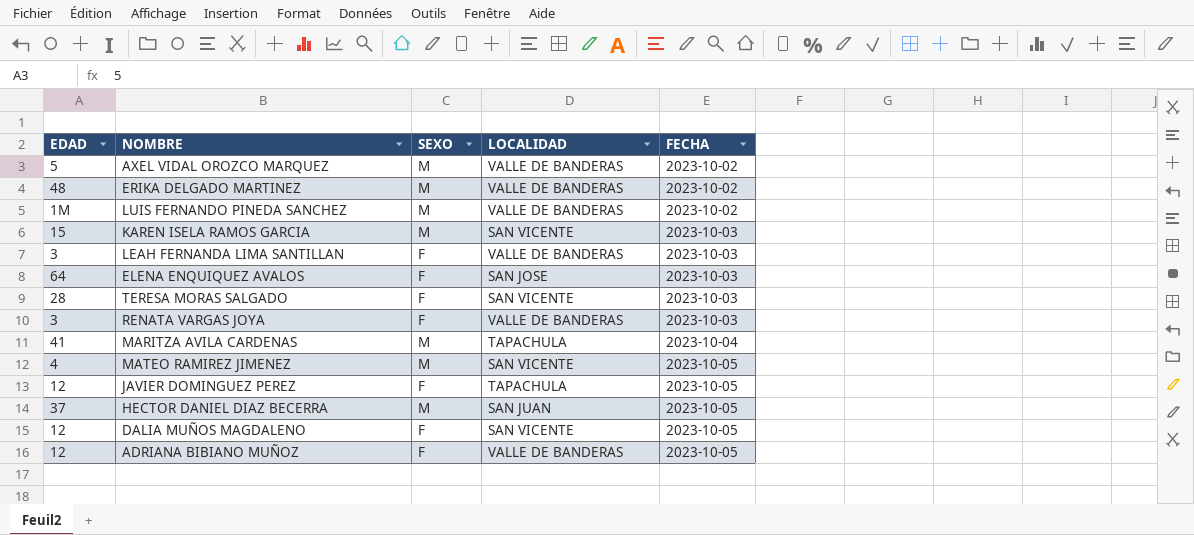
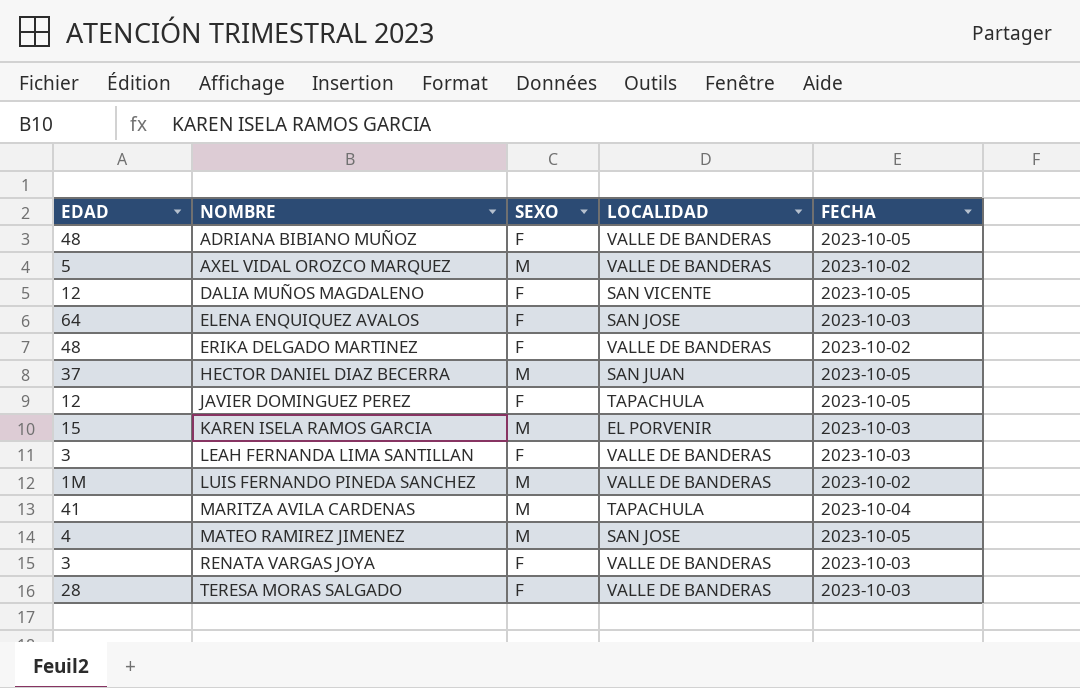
row order: FECHA ascending -> NOMBRE ascending
ADRIANA BIBIANO MUÑOZ | EDAD: 12 -> 48
ERIKA DELGADO MARTINEZ | SEXO: M -> F
KAREN ISELA RAMOS GARCIA | LOCALIDAD: SAN VICENTE -> EL PORVENIR
MATEO RAMIREZ JIMENEZ | LOCALIDAD: SAN VICENTE -> SAN JOSE
TERESA MORAS SALGADO | LOCALIDAD: SAN VICENTE -> VALLE DE BANDERAS

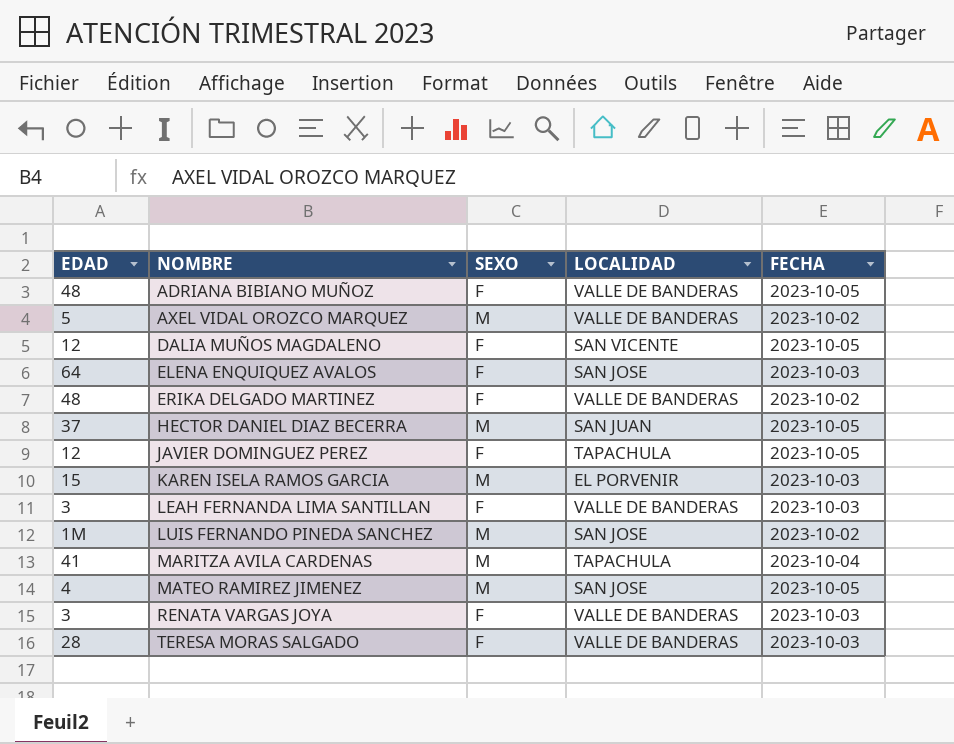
LUIS FERNANDO PINEDA SANCHEZ | LOCALIDAD: VALLE DE BANDERAS -> SAN JOSE

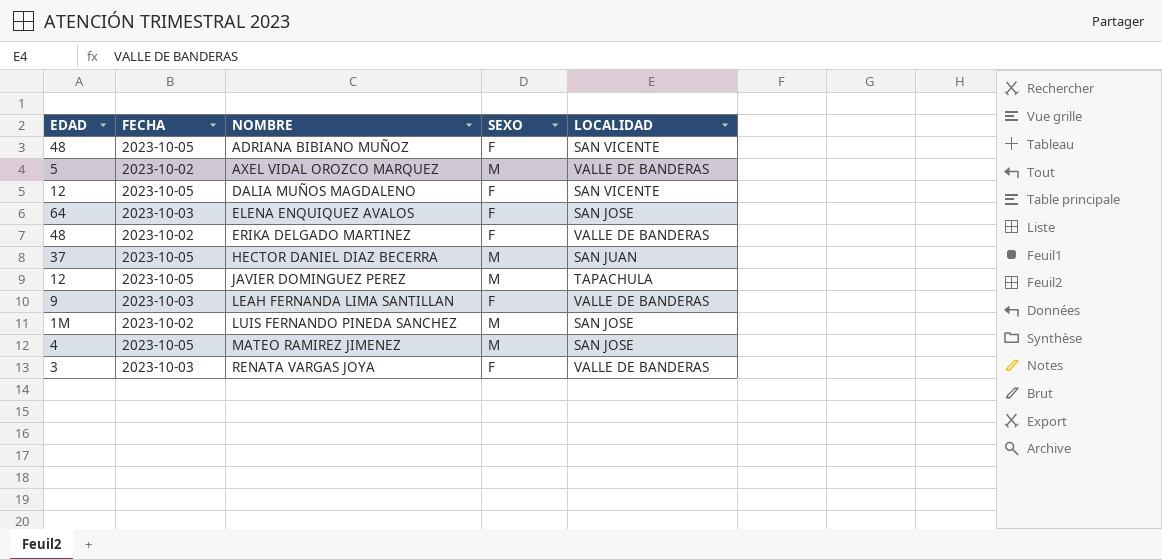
column FECHA | position: 5 -> 2
row KAREN ISELA RAMOS GARCIA: 15 | M | EL PORVENIR | 2023-10-03 -> none
row MARITZA AVILA CARDENAS: 41 | M | TAPACHULA | 2023-10-04 -> none
row TERESA MORAS SALGADO: 28 | F | VALLE DE BANDERAS | 2023-10-03 -> none
ADRIANA BIBIANO MUÑOZ | LOCALIDAD: VALLE DE BANDERAS -> SAN VICENTE
JAVIER DOMINGUEZ PEREZ | SEXO: F -> M
LEAH FERNANDA LIMA SANTILLAN | EDAD: 3 -> 9

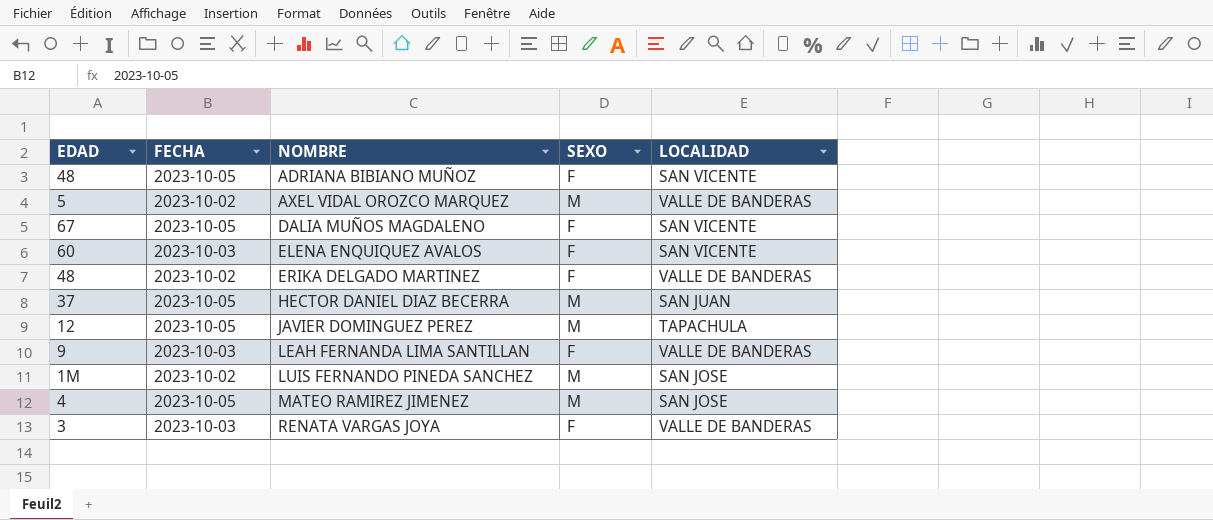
DALIA MUÑOS MAGDALENO | EDAD: 12 -> 67
ELENA ENQUIQUEZ AVALOS | EDAD: 64 -> 60
ELENA ENQUIQUEZ AVALOS | LOCALIDAD: SAN JOSE -> SAN VICENTE

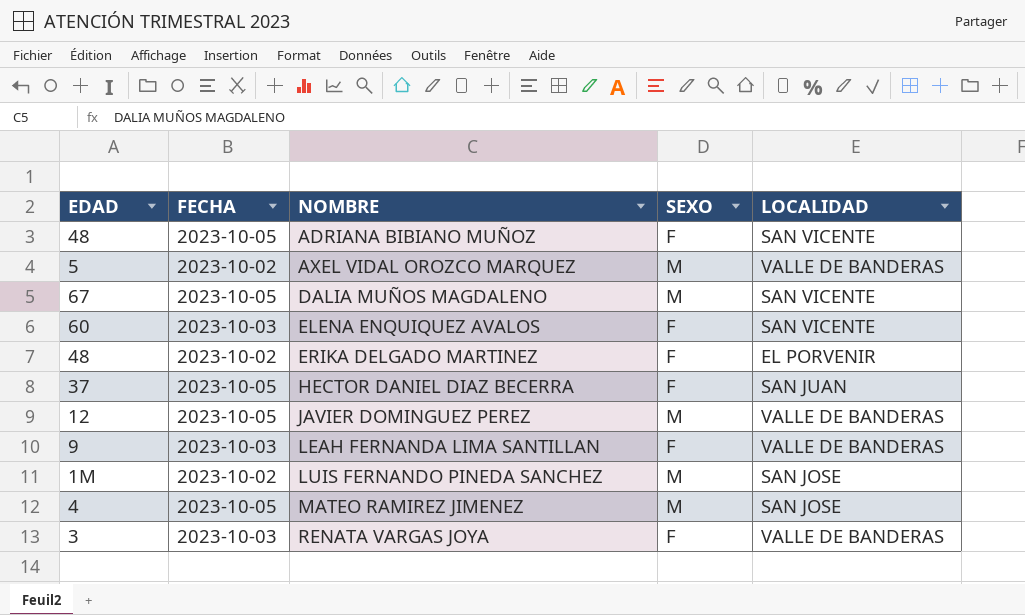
DALIA MUÑOS MAGDALENO | SEXO: F -> M
ERIKA DELGADO MARTINEZ | LOCALIDAD: VALLE DE BANDERAS -> EL PORVENIR
HECTOR DANIEL DIAZ BECERRA | SEXO: M -> F
JAVIER DOMINGUEZ PEREZ | LOCALIDAD: TAPACHULA -> VALLE DE BANDERAS

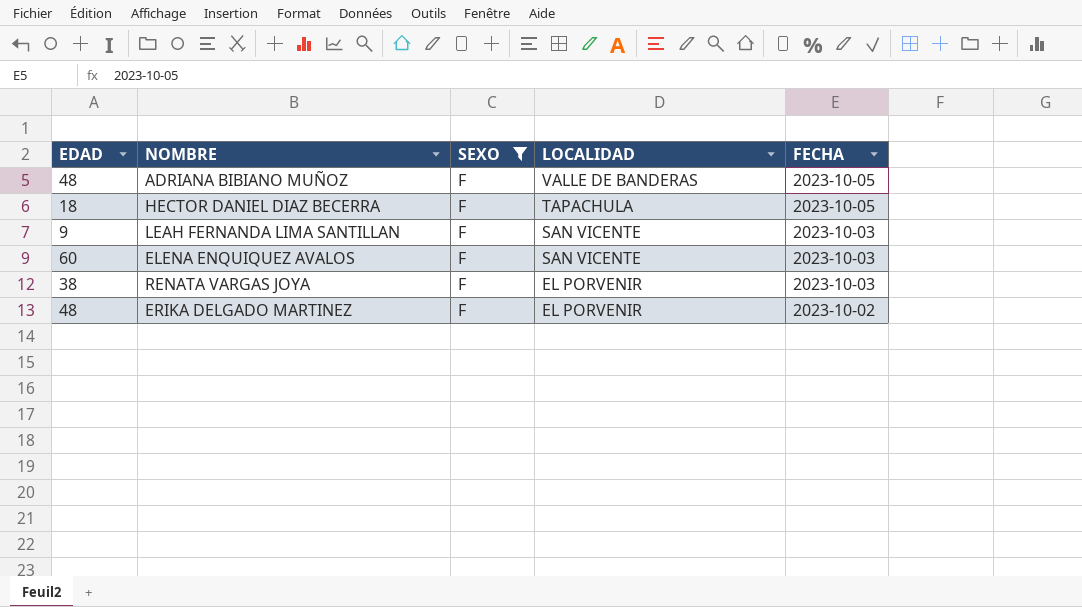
filter: none -> SEXO = F
row order: NOMBRE ascending -> LOCALIDAD descending
column FECHA | position: 2 -> 5
ADRIANA BIBIANO MUÑOZ | LOCALIDAD: SAN VICENTE -> VALLE DE BANDERAS
HECTOR DANIEL DIAZ BECERRA | EDAD: 37 -> 18
HECTOR DANIEL DIAZ BECERRA | LOCALIDAD: SAN JUAN -> TAPACHULA
LEAH FERNANDA LIMA SANTILLAN | LOCALIDAD: VALLE DE BANDERAS -> SAN VICENTE
RENATA VARGAS JOYA | EDAD: 3 -> 38
RENATA VARGAS JOYA | LOCALIDAD: VALLE DE BANDERAS -> EL PORVENIR

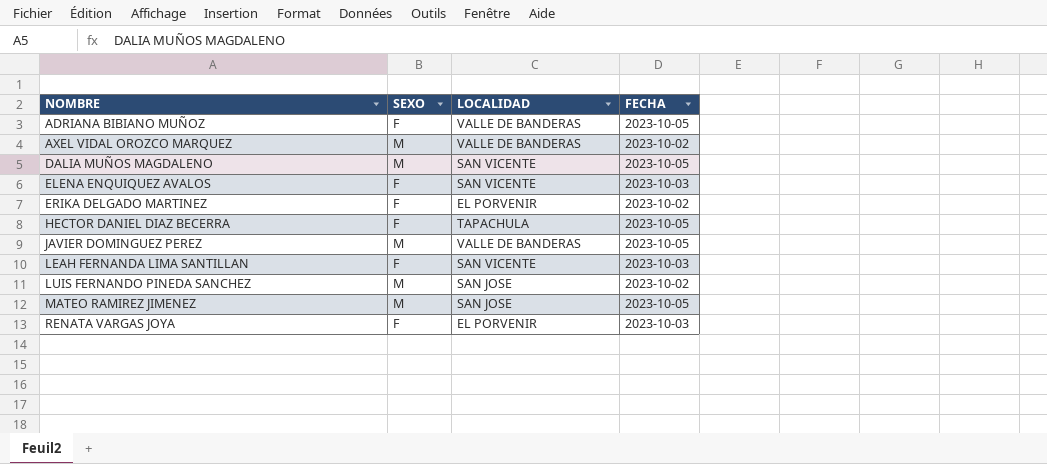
filter: SEXO = F -> none
row order: LOCALIDAD descending -> NOMBRE ascending
column EDAD | position: 1 -> none

